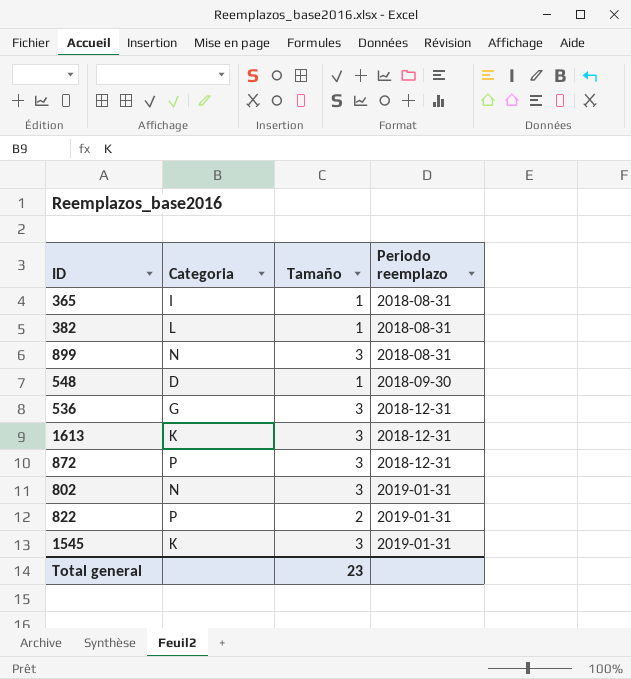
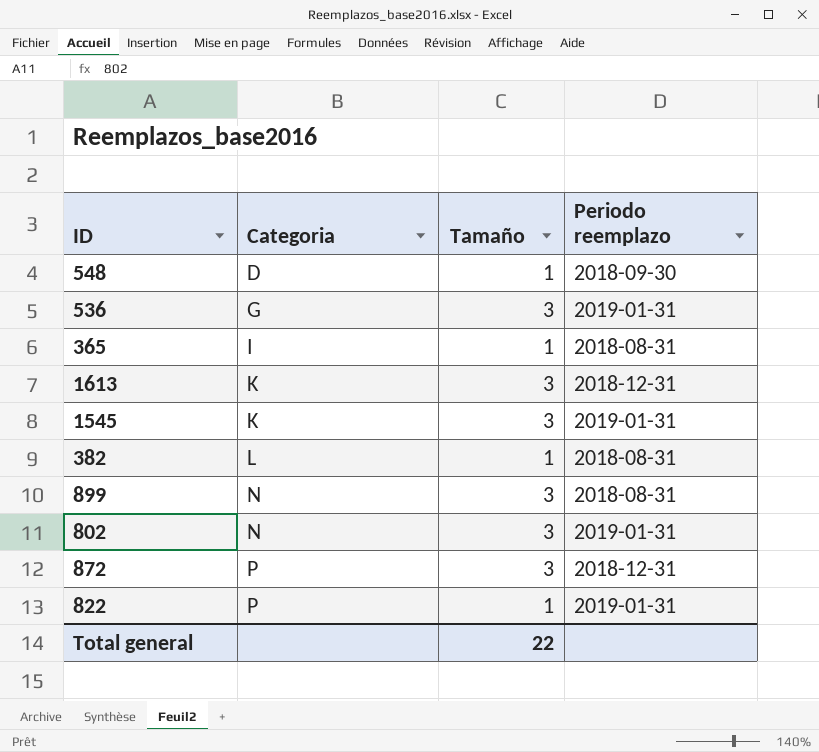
row order: Periodo reemplazo ascending -> Categoria ascending
536 | Periodo reemplazo: 2018-12-31 -> 2019-01-31
822 | Tamaño: 2 -> 1
Total general | Tamaño: 23 -> 22

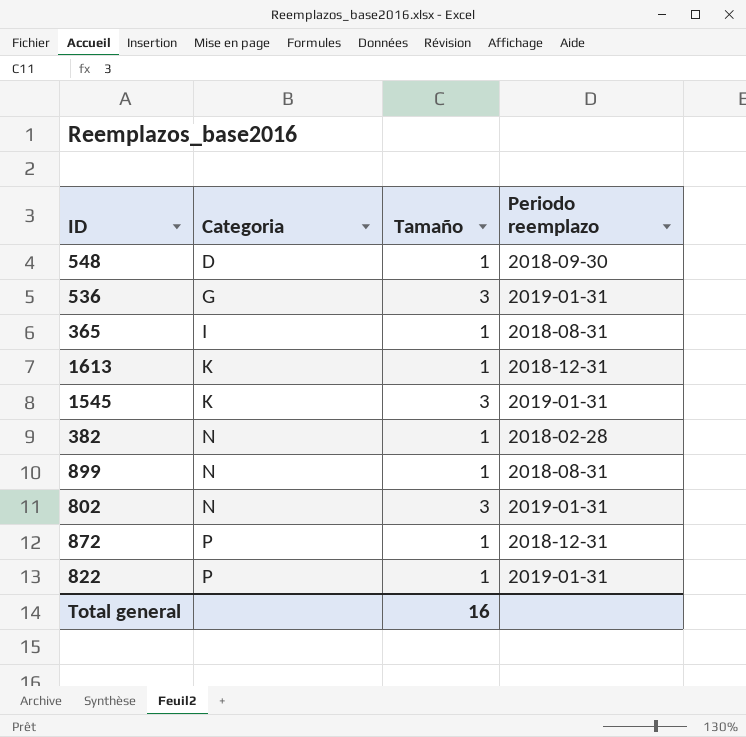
1613 | Tamaño: 3 -> 1
382 | Categoria: L -> N
382 | Periodo reemplazo: 2018-08-31 -> 2018-02-28
899 | Tamaño: 3 -> 1
872 | Tamaño: 3 -> 1
Total general | Tamaño: 22 -> 16

